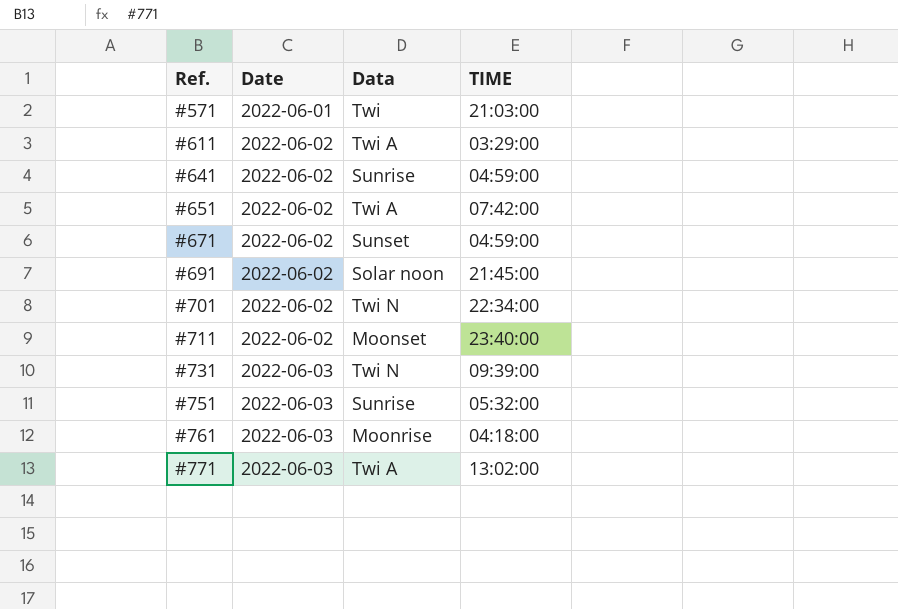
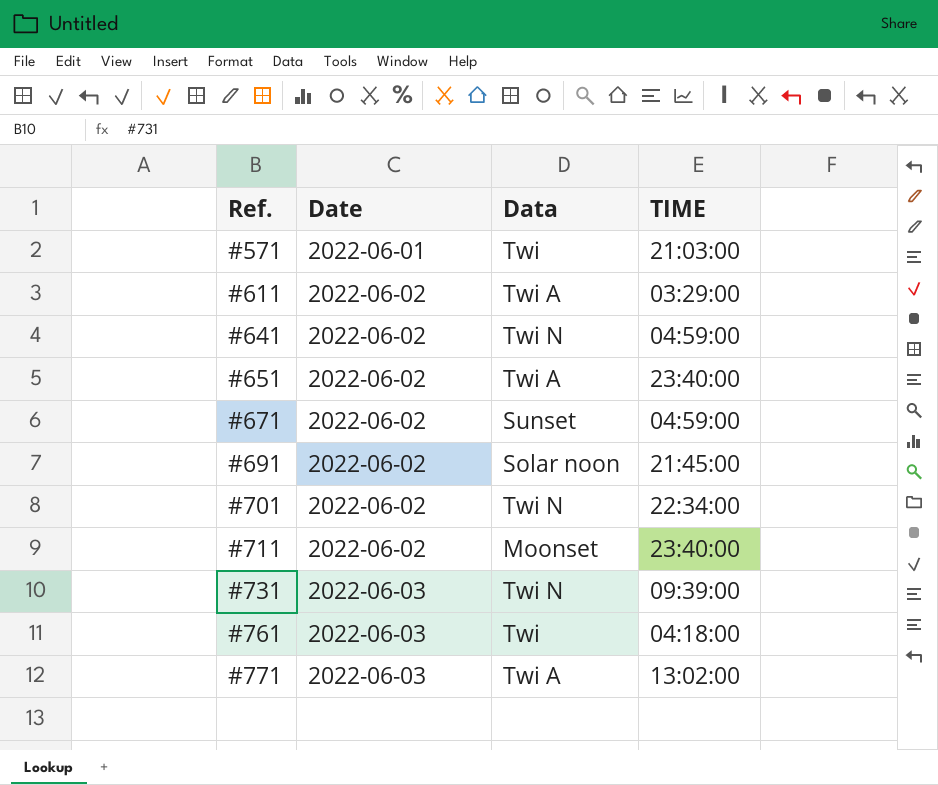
row #751: 2022-06-03 | Sunrise | 05:32:00 -> none
#641 | Data: Sunrise -> Twi N
#651 | TIME: 07:42:00 -> 23:40:00
#761 | Data: Moonrise -> Twi

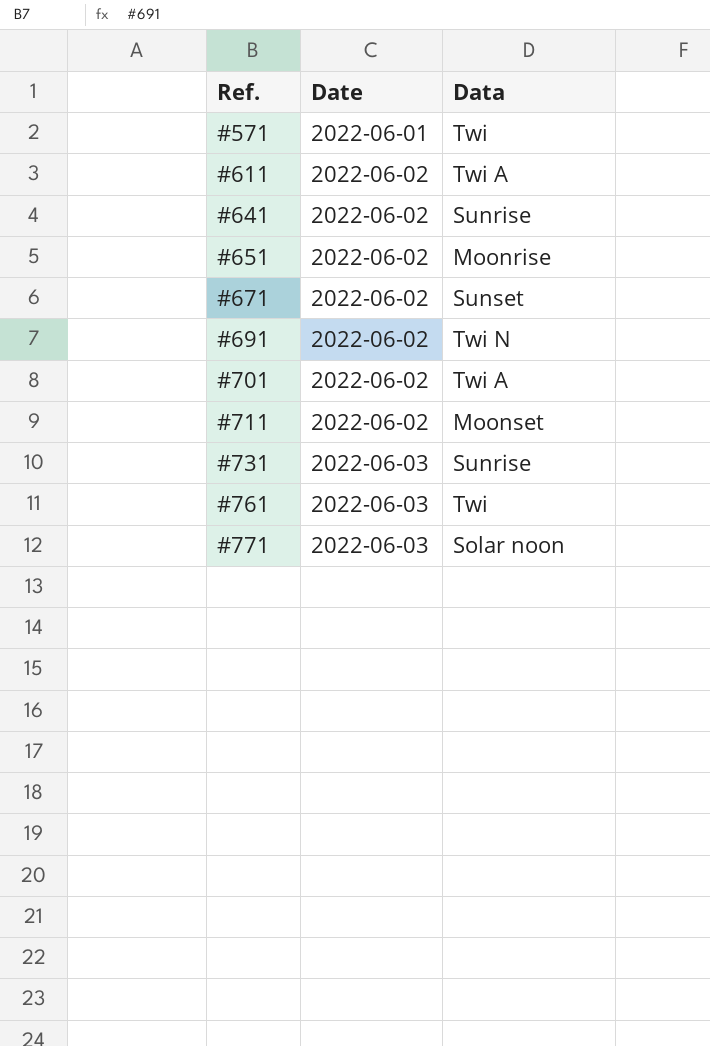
column TIME | position: 4 -> none
#641 | Data: Twi N -> Sunrise
#651 | Data: Twi A -> Moonrise
#691 | Data: Solar noon -> Twi N
#701 | Data: Twi N -> Twi A
#731 | Data: Twi N -> Sunrise
#771 | Data: Twi A -> Solar noon

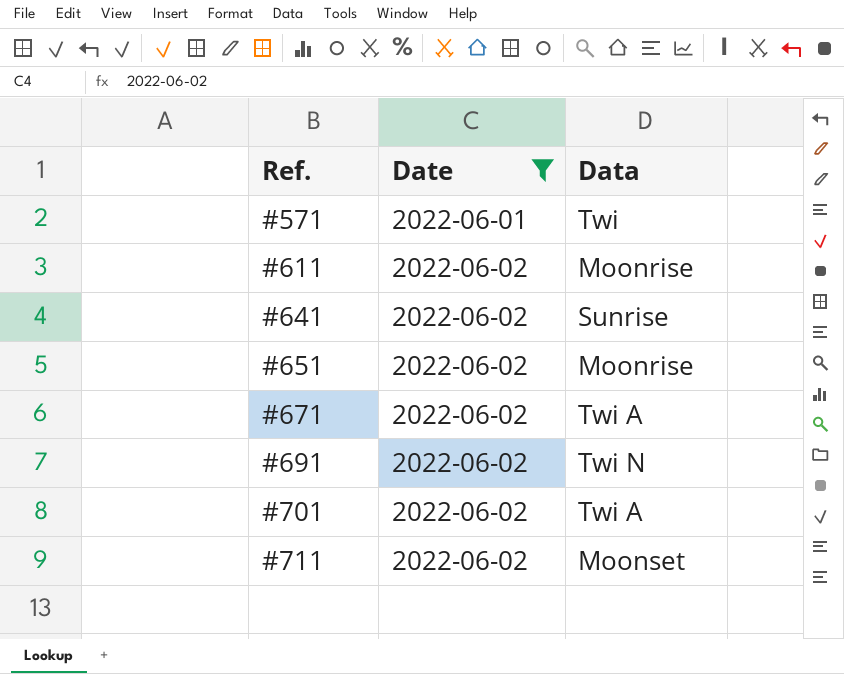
filter: none -> Date != 2022-06-03
#611 | Data: Twi A -> Moonrise
#671 | Data: Sunset -> Twi A

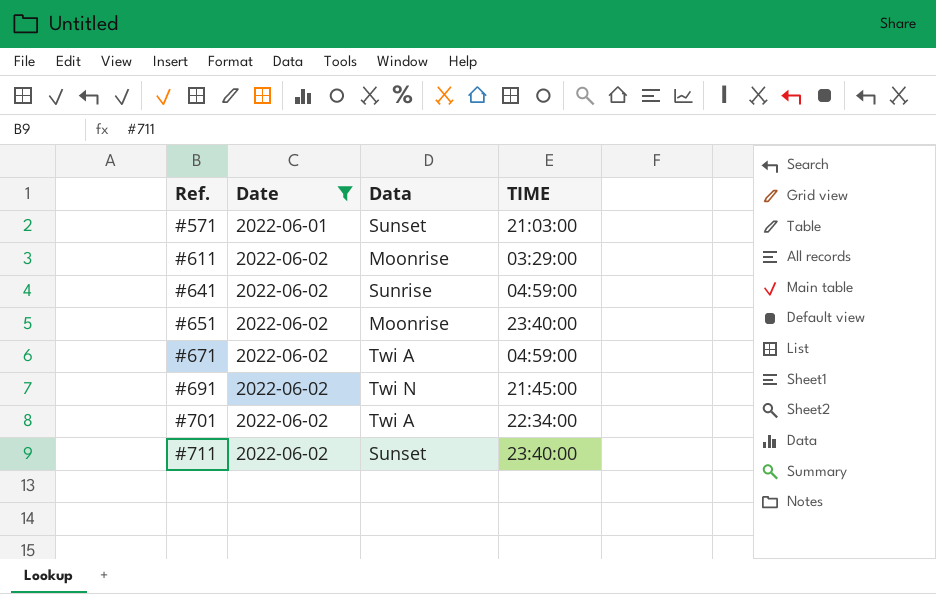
column TIME | position: none -> 4
#571 | Data: Twi -> Sunset
#711 | Data: Moonset -> Sunset

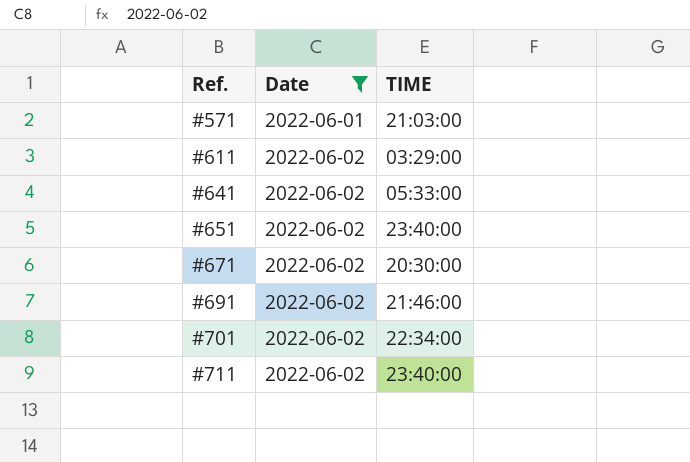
column Data | position: 3 -> none
#641 | TIME: 04:59:00 -> 05:33:00
#671 | TIME: 04:59:00 -> 20:30:00
#691 | TIME: 21:45:00 -> 21:46:00

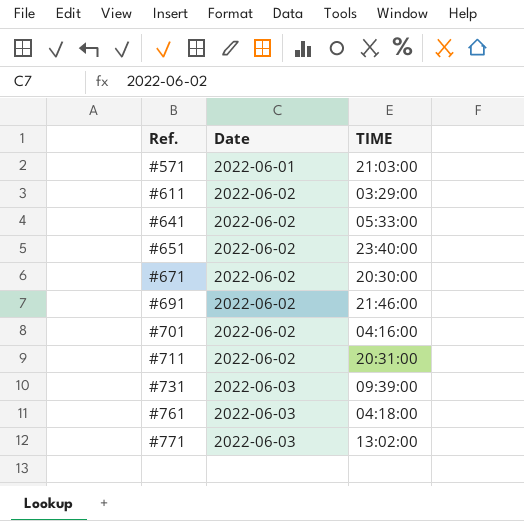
filter: Date != 2022-06-03 -> none
#701 | TIME: 22:34:00 -> 04:16:00
#711 | TIME: 23:40:00 -> 20:31:00

